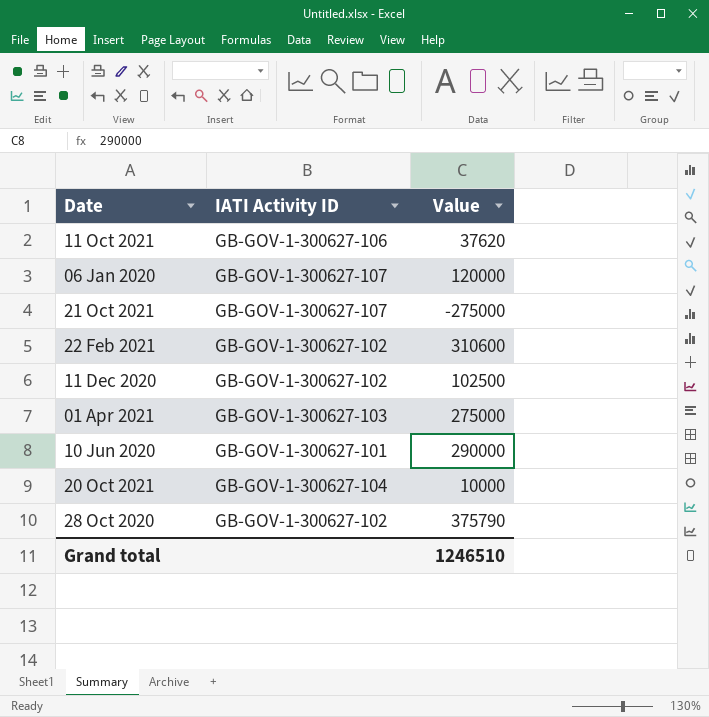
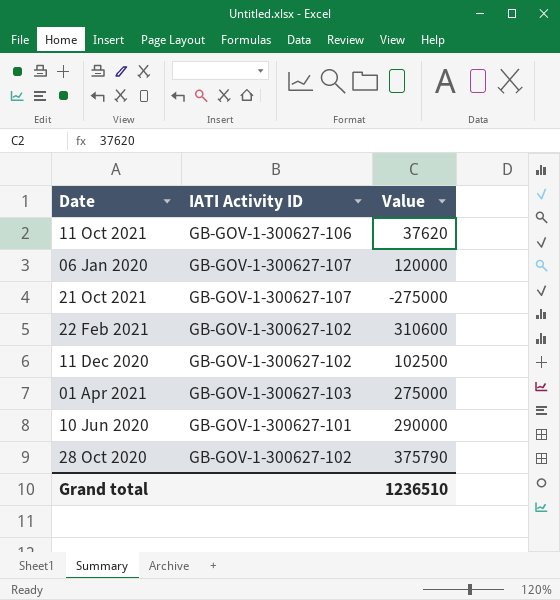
row 20 Oct 2021: GB-GOV-1-300627-104 | 10000 -> none
Grand total | Value: 1246510 -> 1236510

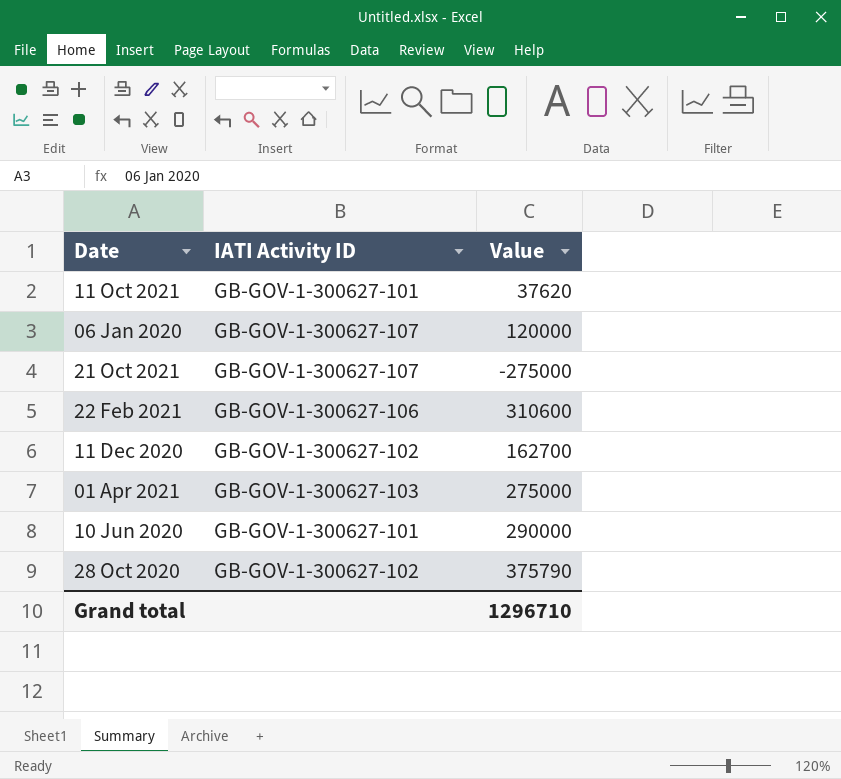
11 Oct 2021 | IATI Activity ID: GB-GOV-1-300627-106 -> GB-GOV-1-300627-101
22 Feb 2021 | IATI Activity ID: GB-GOV-1-300627-102 -> GB-GOV-1-300627-106
11 Dec 2020 | Value: 102500 -> 162700
Grand total | Value: 1236510 -> 1296710

